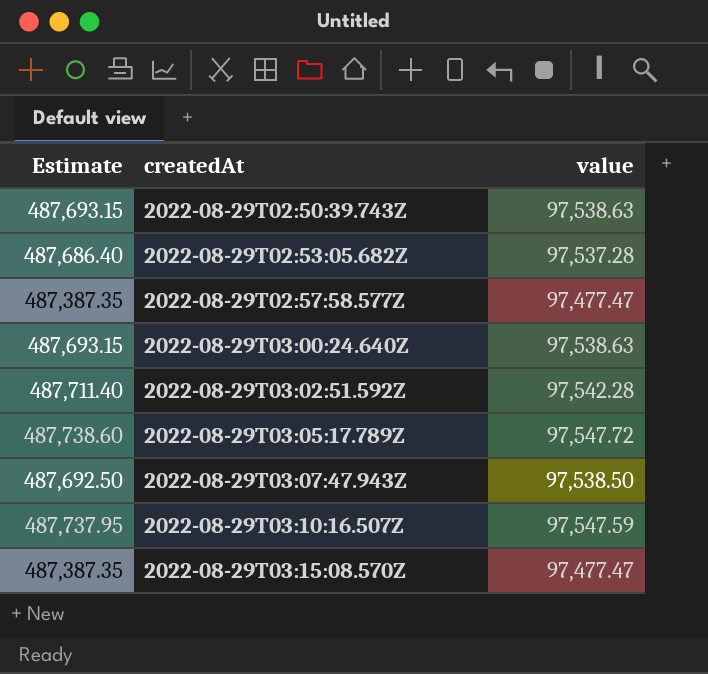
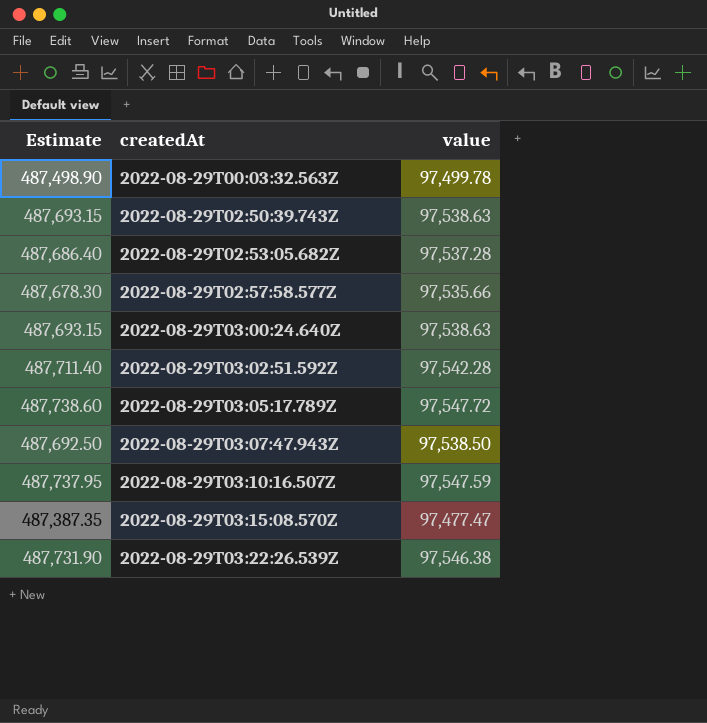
row 2022-08-29T00:03:32.563Z: none -> 487,498.90 | 97,499.78
2022-08-29T02:57:58.577Z | Estimate: 487,387.35 -> 487,678.30
2022-08-29T02:57:58.577Z | value: 97,477.47 -> 97,535.66
row 2022-08-29T03:22:26.539Z: none -> 487,731.90 | 97,546.38

